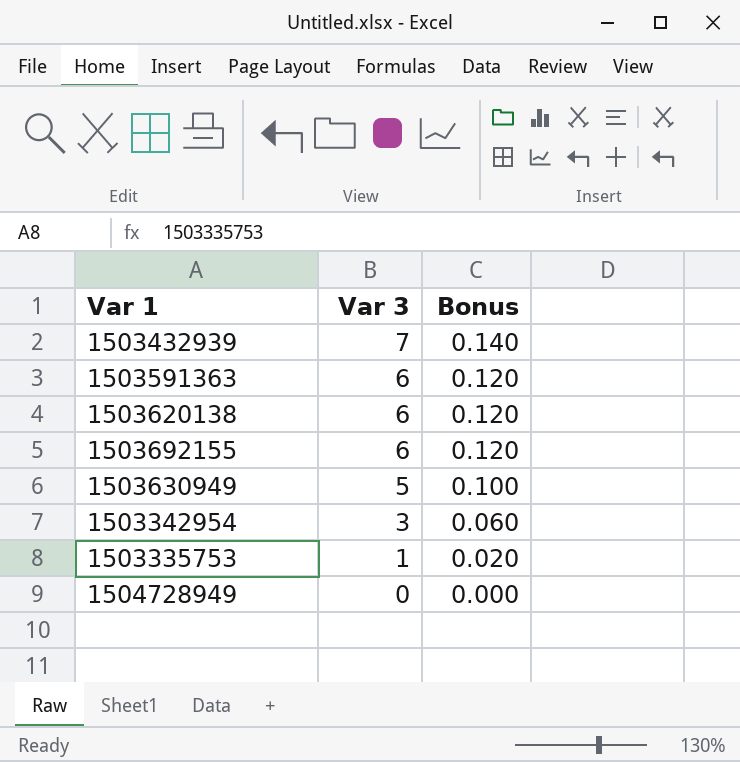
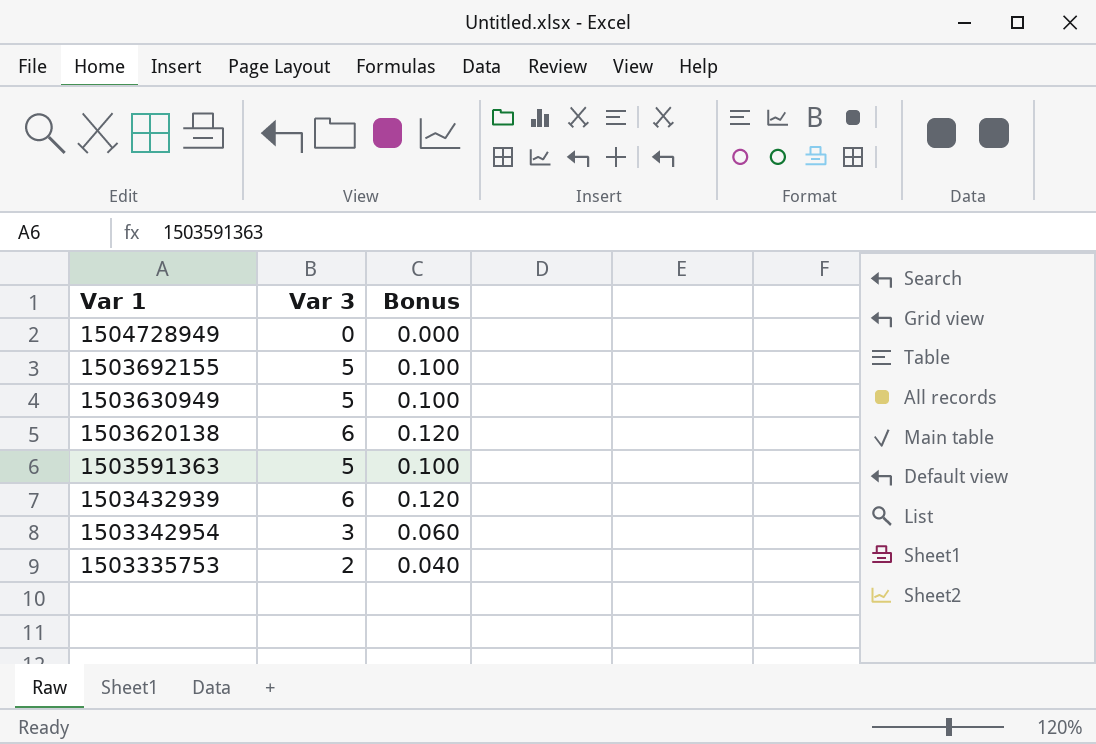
row order: Var 3 descending -> Var 1 descending
1503692155 | Var 3: 6 -> 5
1503692155 | Bonus: 0.120 -> 0.100
1503591363 | Var 3: 6 -> 5
1503591363 | Bonus: 0.120 -> 0.100
1503432939 | Var 3: 7 -> 6
1503432939 | Bonus: 0.140 -> 0.120
1503335753 | Var 3: 1 -> 2
1503335753 | Bonus: 0.020 -> 0.040

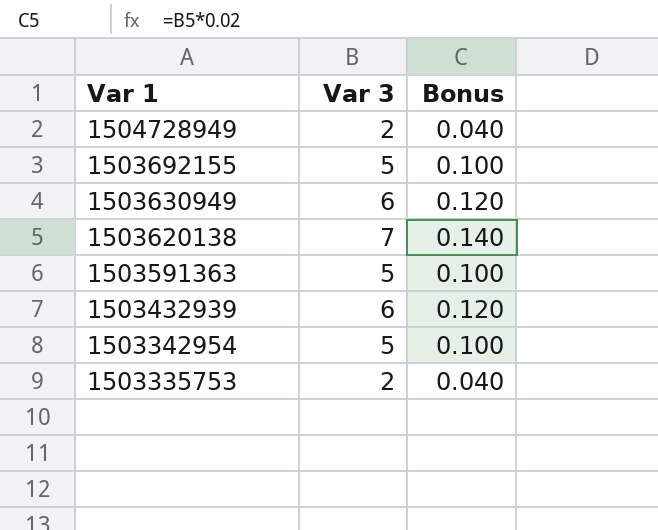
1504728949 | Var 3: 0 -> 2
1504728949 | Bonus: 0.000 -> 0.040
1503630949 | Var 3: 5 -> 6
1503630949 | Bonus: 0.100 -> 0.120
1503620138 | Var 3: 6 -> 7
1503620138 | Bonus: 0.120 -> 0.140
1503342954 | Var 3: 3 -> 5
1503342954 | Bonus: 0.060 -> 0.100

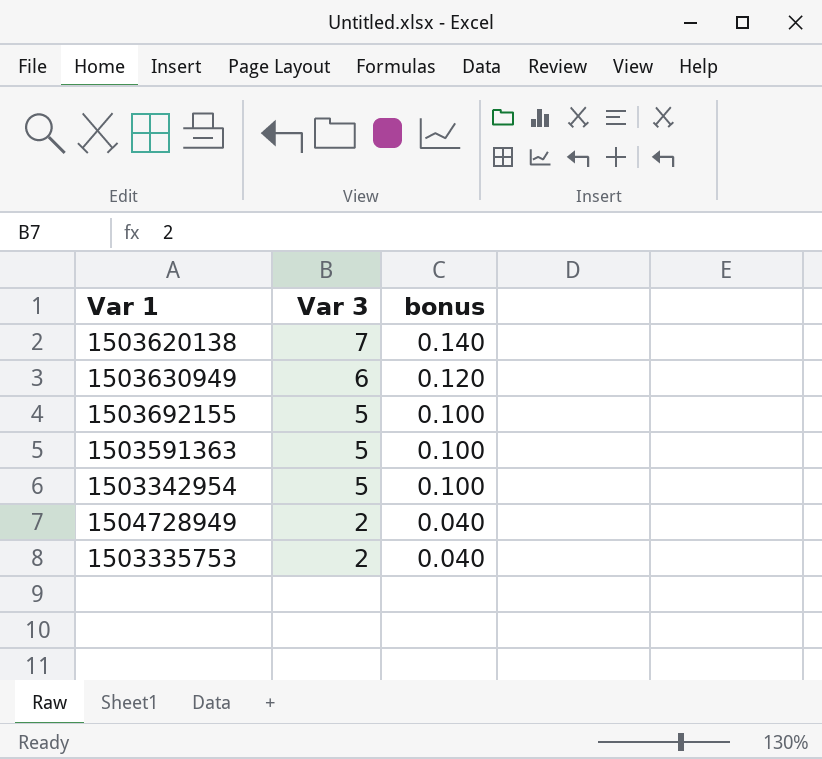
row order: Var 1 descending -> Var 3 descending
column name: Bonus -> bonus
row 1503432939: 6 | 0.120 -> none

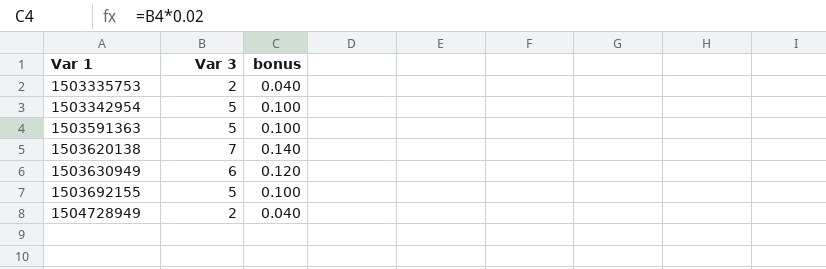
row order: Var 3 descending -> Var 1 ascending

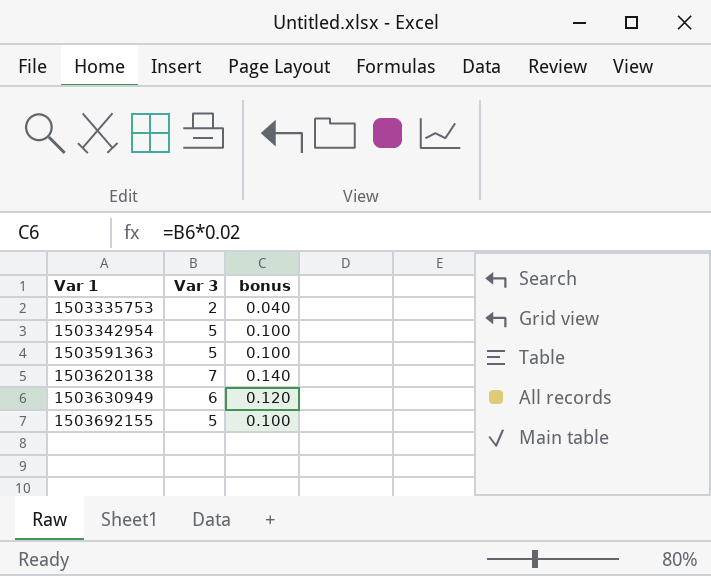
row 1504728949: 2 | 0.040 -> none

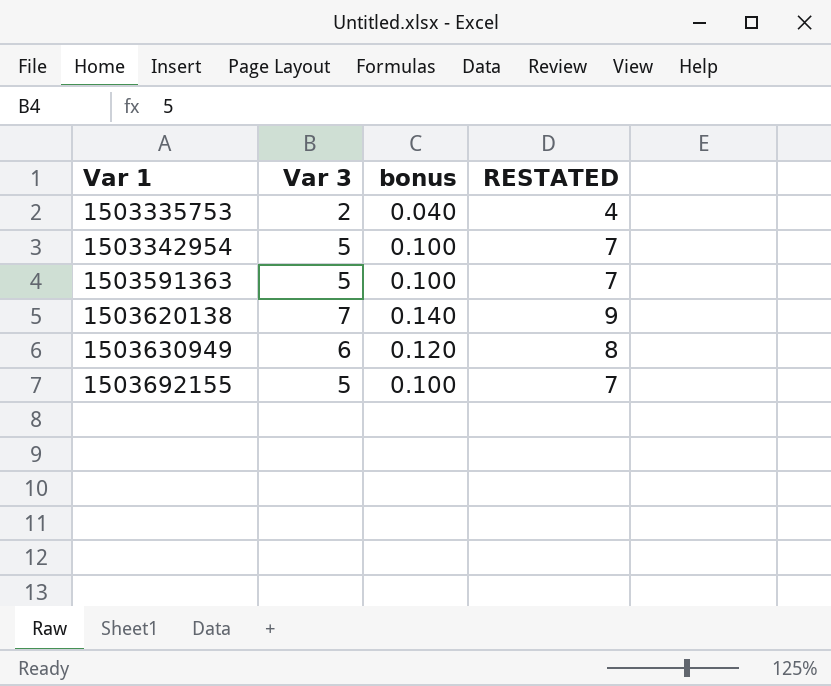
column RESTATED | formula: none -> [Var 3] + 2

